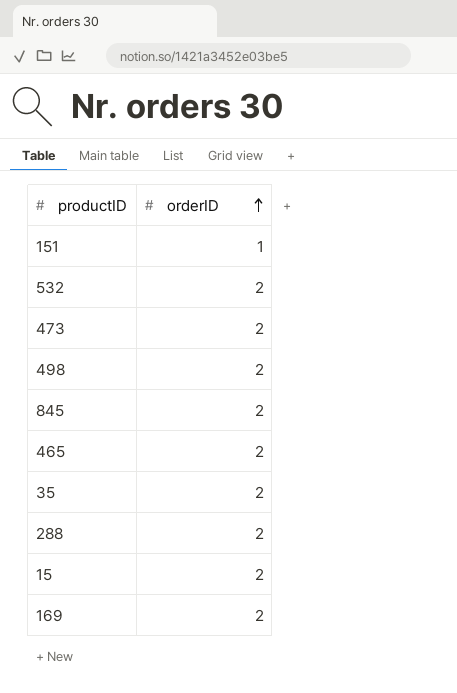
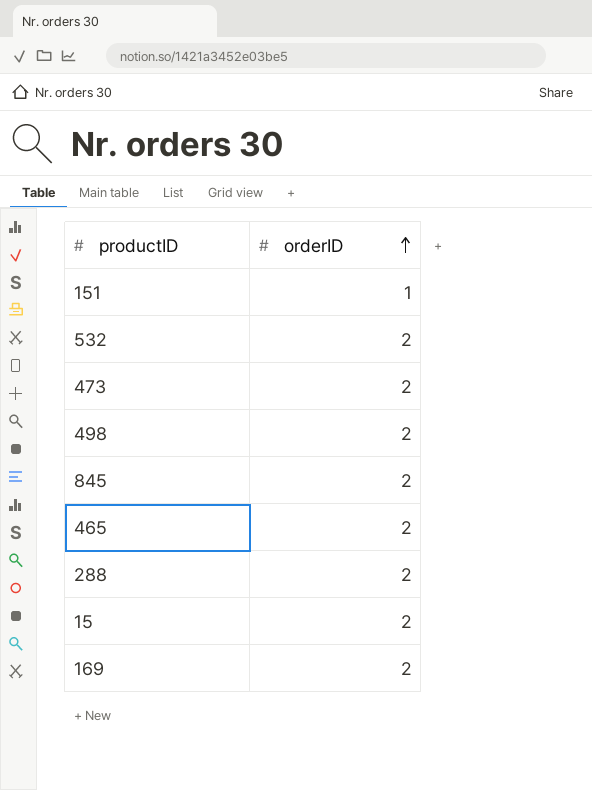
row 35: 2 -> none

